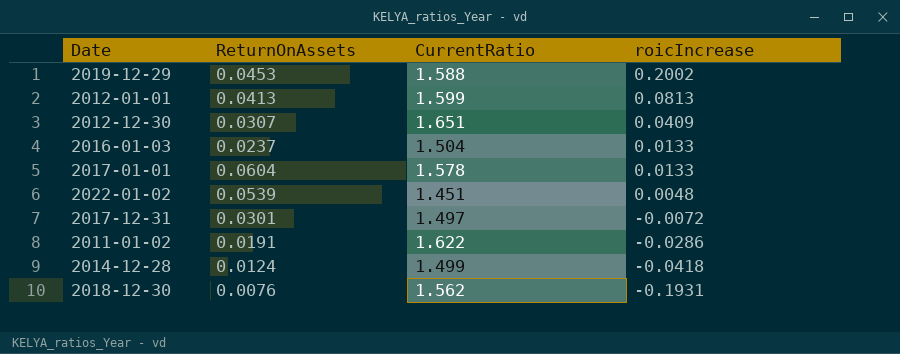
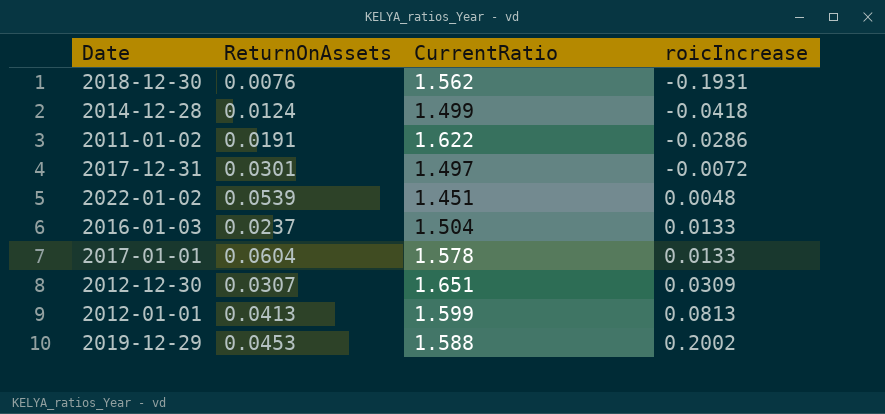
row order: roicIncrease descending -> roicIncrease ascending
2012-12-30 | roicIncrease: 0.0409 -> 0.0309

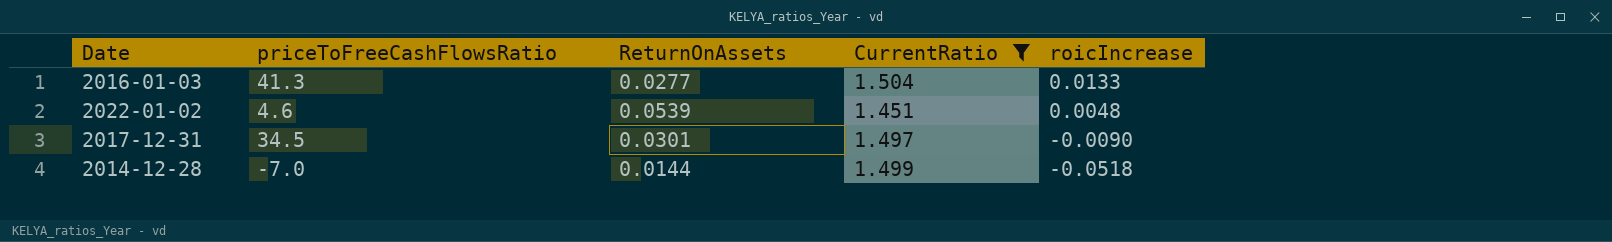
filter: none -> CurrentRatio <= 1.504
row order: roicIncrease ascending -> roicIncrease descending
column priceToFreeCashFlowsRatio | position: none -> 2
2016-01-03 | ReturnOnAssets: 0.0237 -> 0.0277
2017-12-31 | roicIncrease: -0.0072 -> -0.0090
2014-12-28 | ReturnOnAssets: 0.0124 -> 0.0144
2014-12-28 | roicIncrease: -0.0418 -> -0.0518

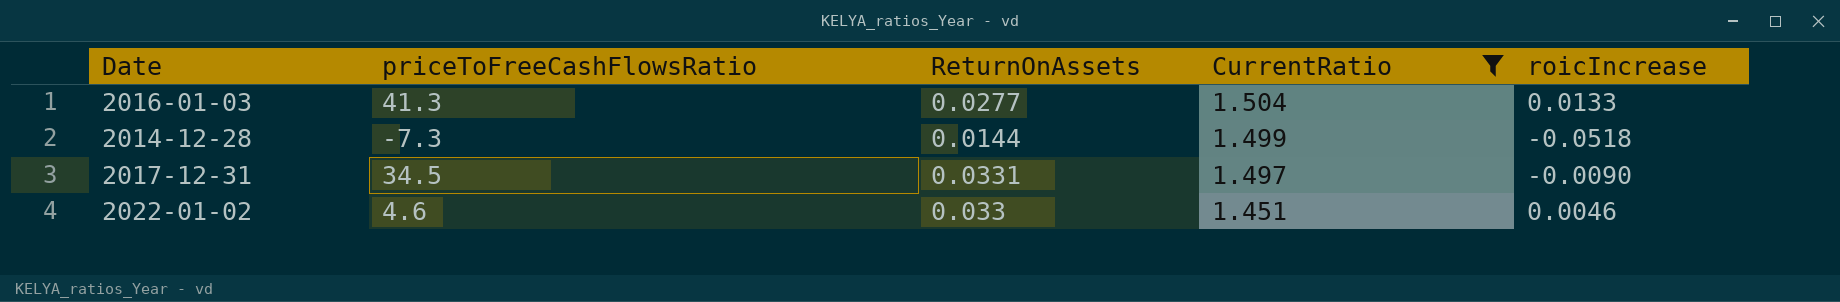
row order: roicIncrease descending -> CurrentRatio descending
2014-12-28 | priceToFreeCashFlowsRatio: -7.0 -> -7.3
2017-12-31 | ReturnOnAssets: 0.0301 -> 0.0331
2022-01-02 | ReturnOnAssets: 0.0539 -> 0.033
2022-01-02 | roicIncrease: 0.0048 -> 0.0046

